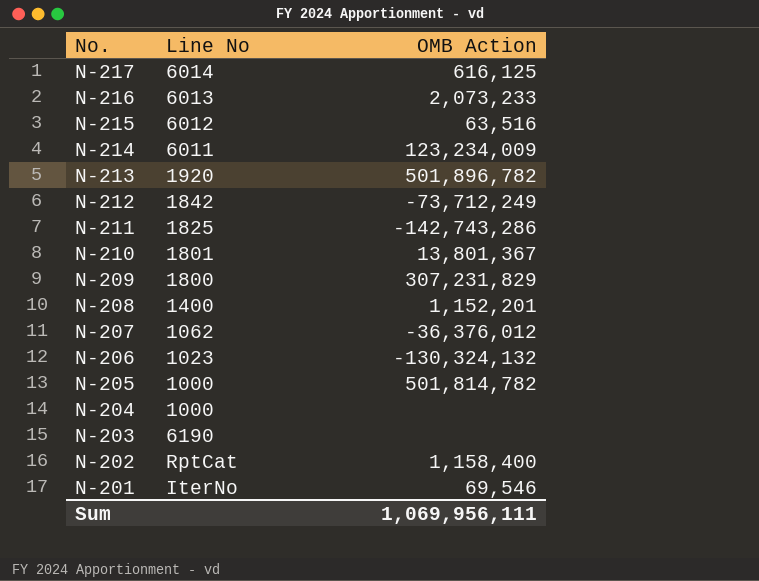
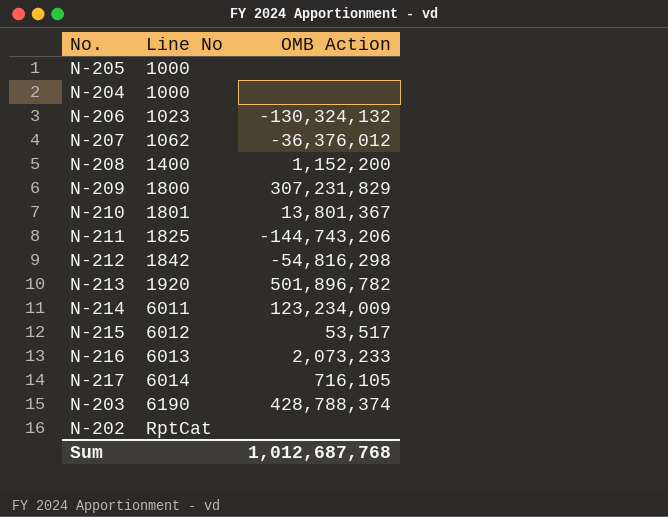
row order: No. descending -> Line No ascending
row N-201: IterNo | 69,546 -> none
N-205 | OMB Action: 501,814,782 -> none
N-208 | OMB Action: 1,152,201 -> 1,152,200
N-211 | OMB Action: -142,743,286 -> -144,743,206
N-212 | OMB Action: -73,712,249 -> -54,816,298
N-215 | OMB Action: 63,516 -> 53,517
N-217 | OMB Action: 616,125 -> 716,105
N-203 | OMB Action: none -> 428,788,374
N-202 | OMB Action: 1,158,400 -> none
Sum | OMB Action: 1,069,956,111 -> 1,012,687,768

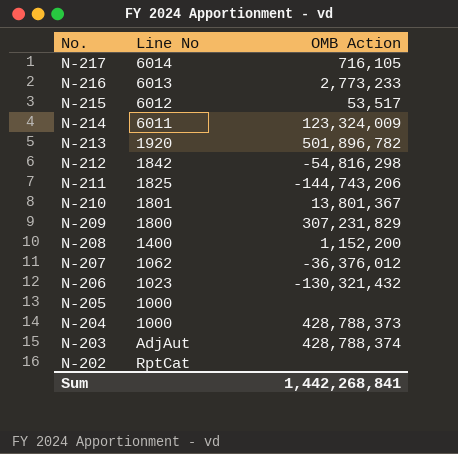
row order: Line No ascending -> No. descending
N-216 | OMB Action: 2,073,233 -> 2,773,233
N-214 | OMB Action: 123,234,009 -> 123,324,009
N-206 | OMB Action: -130,324,132 -> -130,321,432
N-204 | OMB Action: none -> 428,788,373
N-203 | Line No: 6190 -> AdjAut
Sum | OMB Action: 1,012,687,768 -> 1,442,268,841

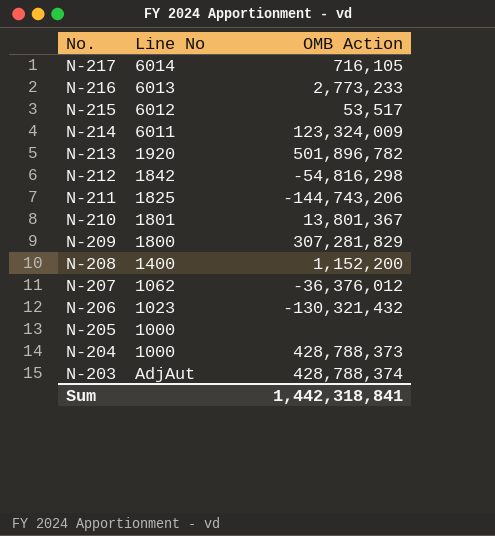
row N-202: RptCat | none -> none
N-209 | OMB Action: 307,231,829 -> 307,281,829
Sum | OMB Action: 1,442,268,841 -> 1,442,318,841

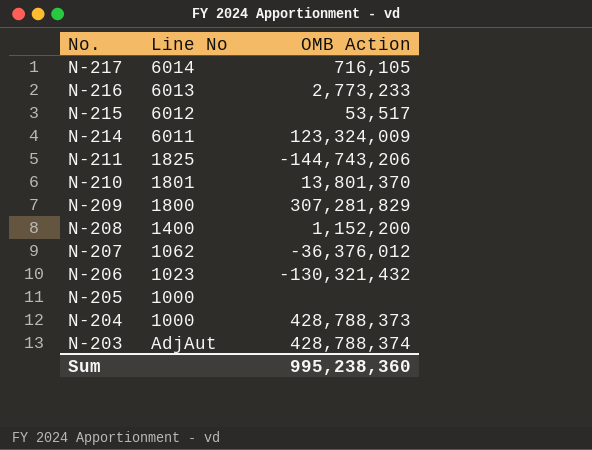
row N-213: 1920 | 501,896,782 -> none
row N-212: 1842 | -54,816,298 -> none
N-210 | OMB Action: 13,801,367 -> 13,801,370
Sum | OMB Action: 1,442,318,841 -> 995,238,360

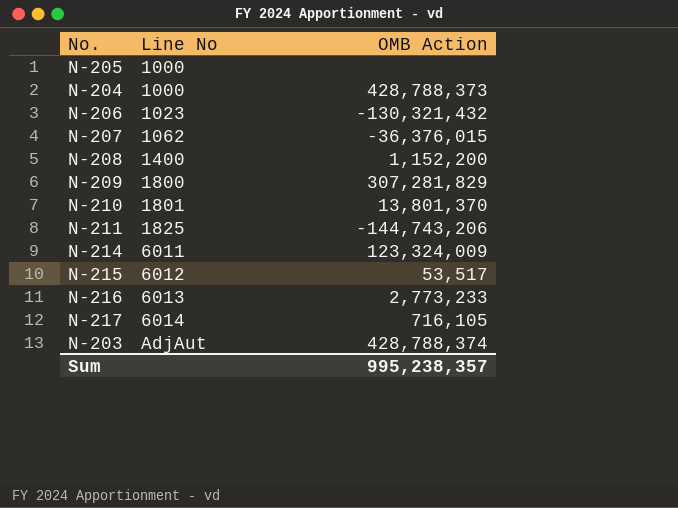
row order: No. descending -> Line No ascending
N-207 | OMB Action: -36,376,012 -> -36,376,015
Sum | OMB Action: 995,238,360 -> 995,238,357

